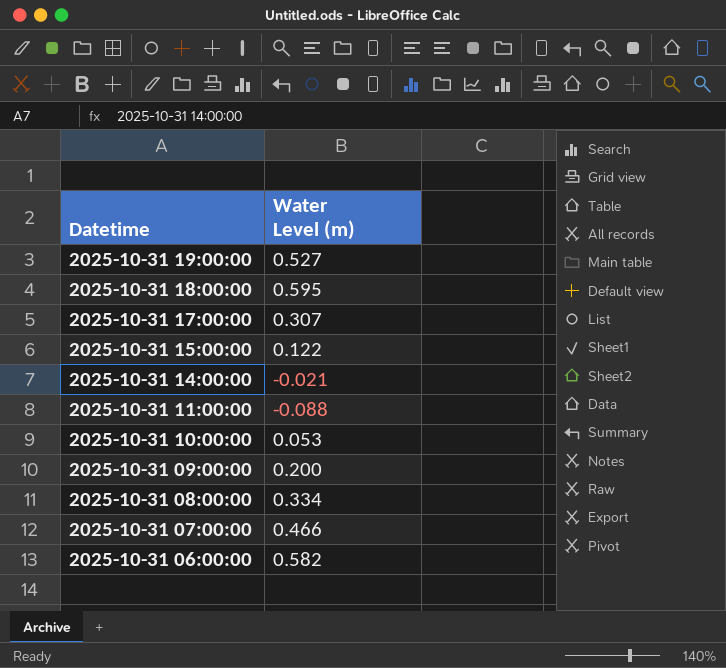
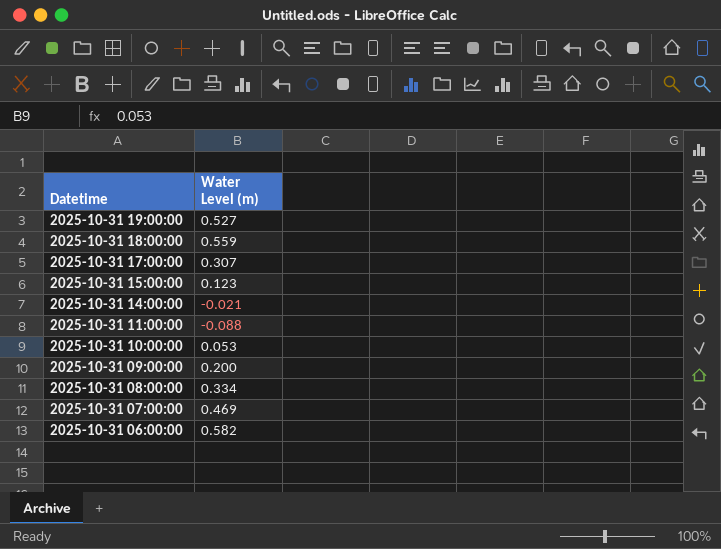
2025-10-31 18:00:00 | Water Level (m): 0.595 -> 0.559
2025-10-31 15:00:00 | Water Level (m): 0.122 -> 0.123
2025-10-31 07:00:00 | Water Level (m): 0.466 -> 0.469

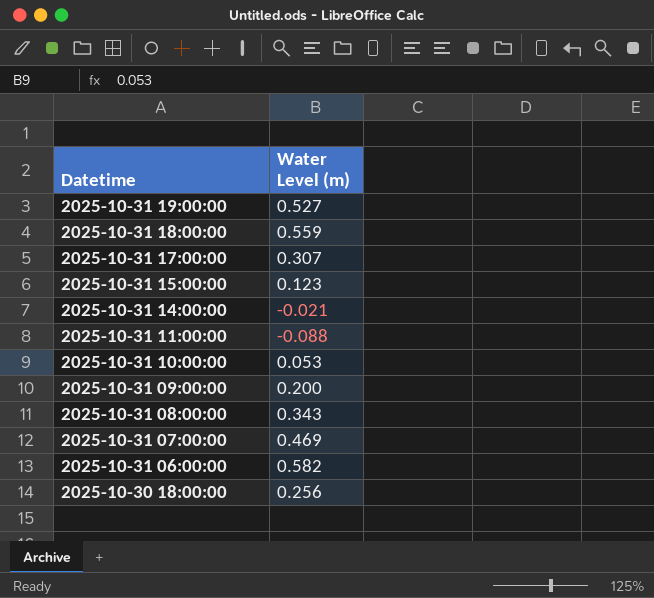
2025-10-31 08:00:00 | Water Level (m): 0.334 -> 0.343
row 2025-10-30 18:00:00: none -> 0.256

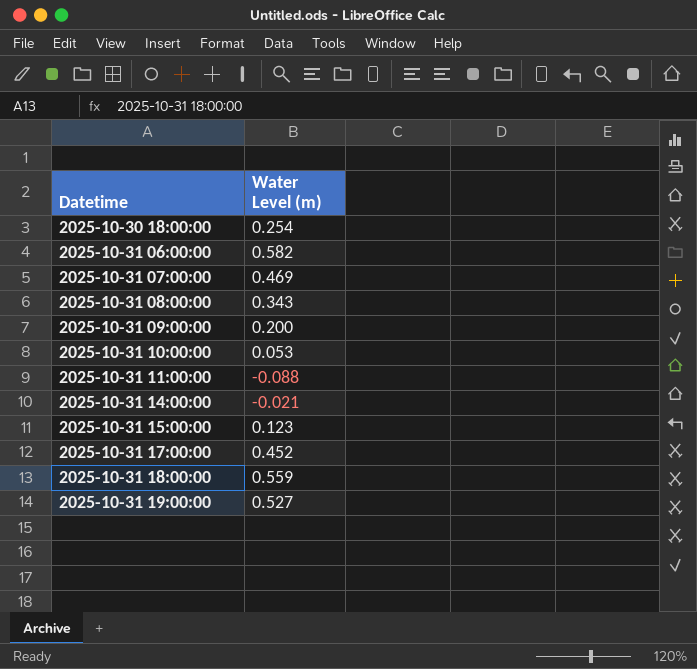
row order: Datetime descending -> Datetime ascending
2025-10-30 18:00:00 | Water Level (m): 0.256 -> 0.254
2025-10-31 17:00:00 | Water Level (m): 0.307 -> 0.452

